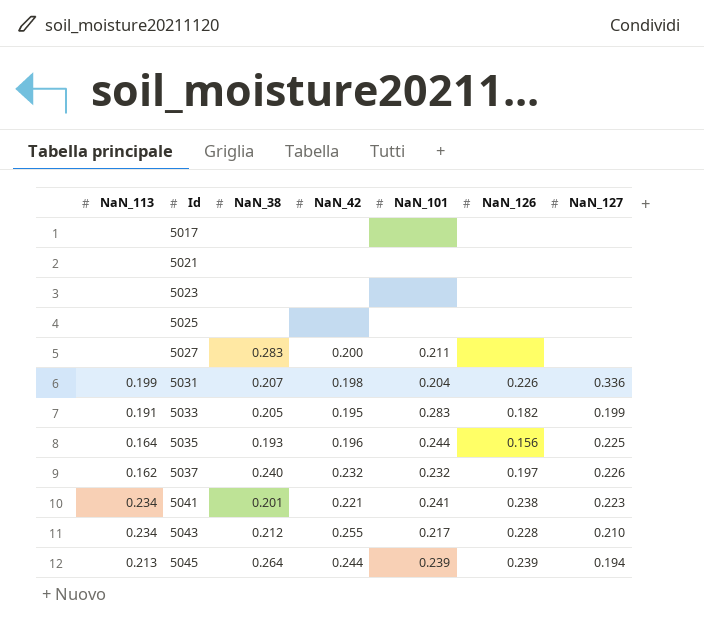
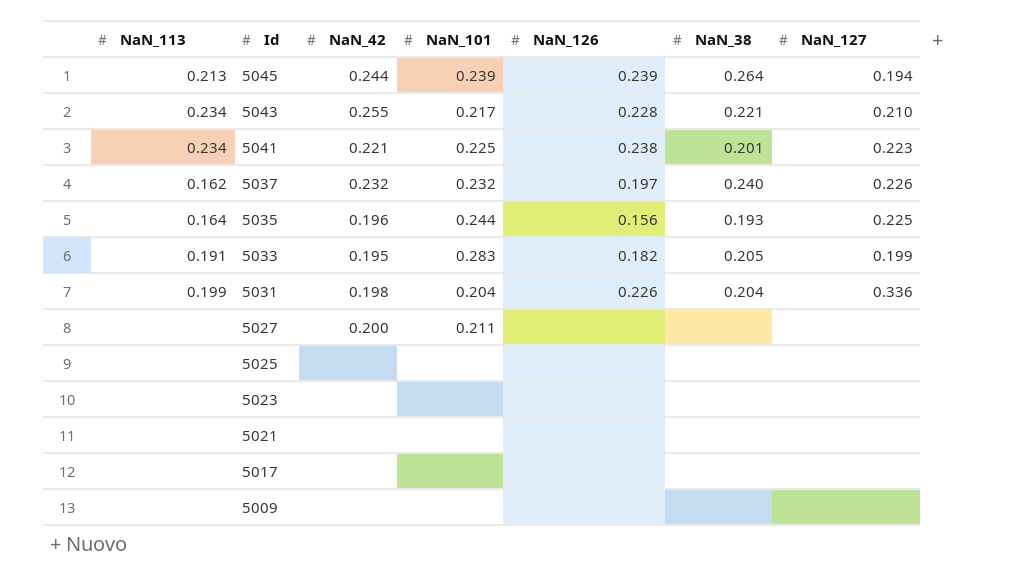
row order: Id ascending -> Id descending
column NaN_38 | position: 3 -> 6
5043 | NaN_38: 0.212 -> 0.221
5041 | NaN_101: 0.241 -> 0.225
5031 | NaN_38: 0.207 -> 0.204
5027 | NaN_38: 0.283 -> none
row 5009: none -> none | none | none | none | none | none

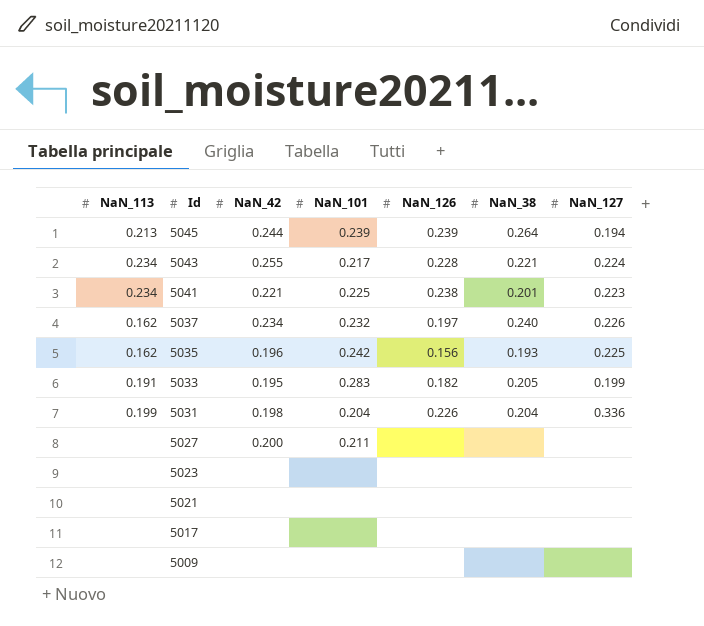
row 5025: none | none | none | none | none | none -> none
5043 | NaN_127: 0.210 -> 0.224
5037 | NaN_42: 0.232 -> 0.234
5035 | NaN_113: 0.164 -> 0.162
5035 | NaN_101: 0.244 -> 0.242

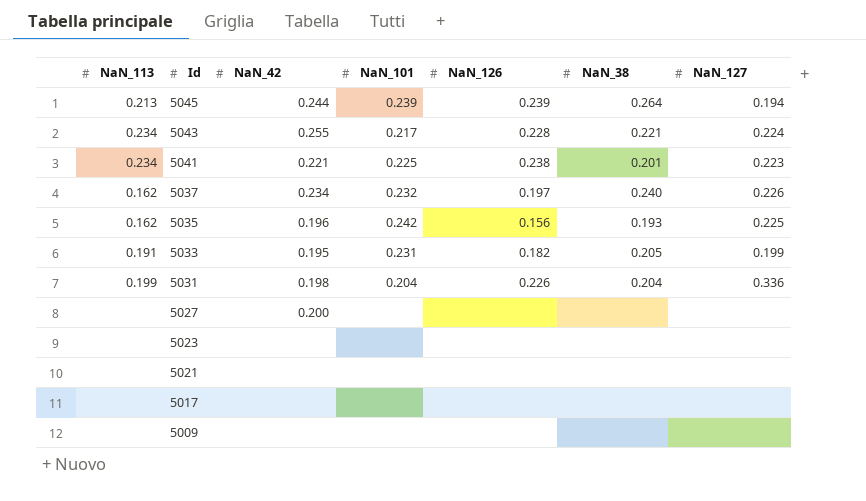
5033 | NaN_101: 0.283 -> 0.231
5027 | NaN_101: 0.211 -> none

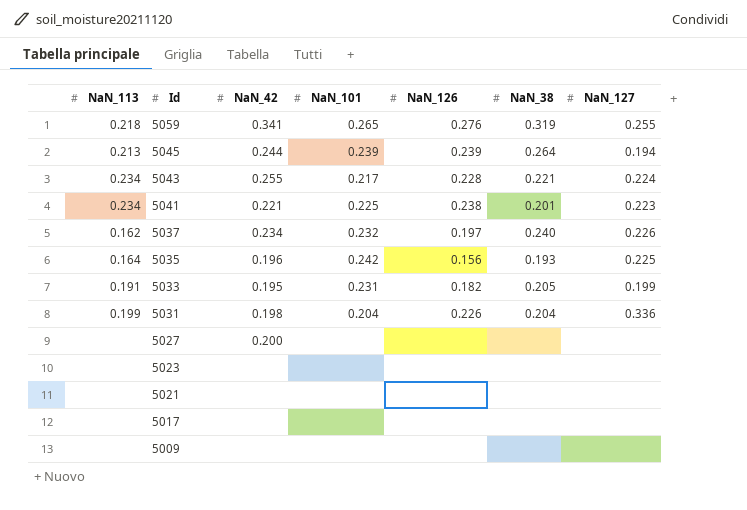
row 5059: none -> 0.218 | 0.341 | 0.265 | 0.276 | 0.319 | 0.255
5035 | NaN_113: 0.162 -> 0.164

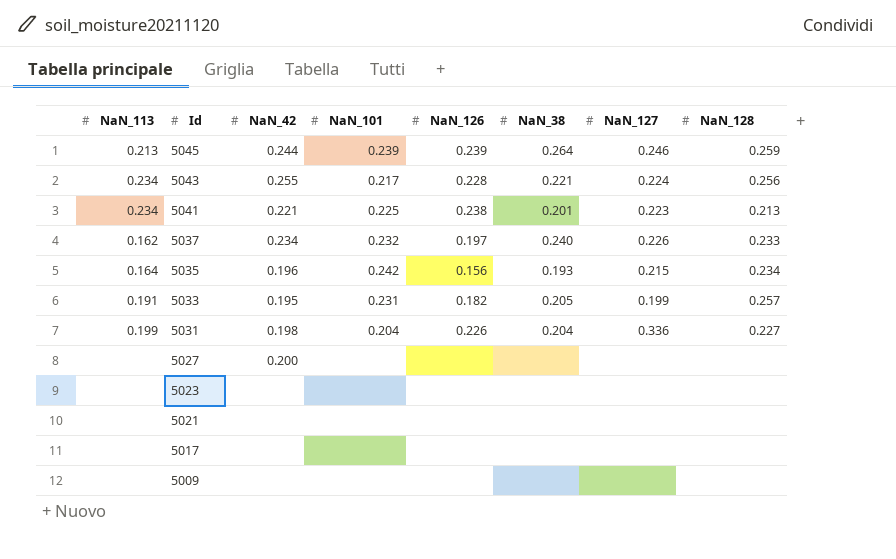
column NaN_128 | position: none -> 8
row 5059: 0.218 | 0.341 | 0.265 | 0.276 | 0.319 | 0.255 -> none
5045 | NaN_127: 0.194 -> 0.246
5035 | NaN_127: 0.225 -> 0.215

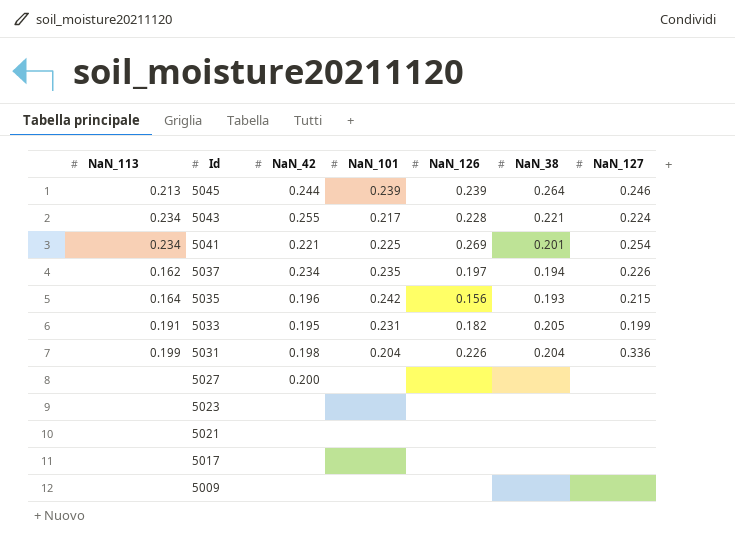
column NaN_128 | position: 8 -> none
5041 | NaN_126: 0.238 -> 0.269
5041 | NaN_127: 0.223 -> 0.254
5037 | NaN_101: 0.232 -> 0.235
5037 | NaN_38: 0.240 -> 0.194

